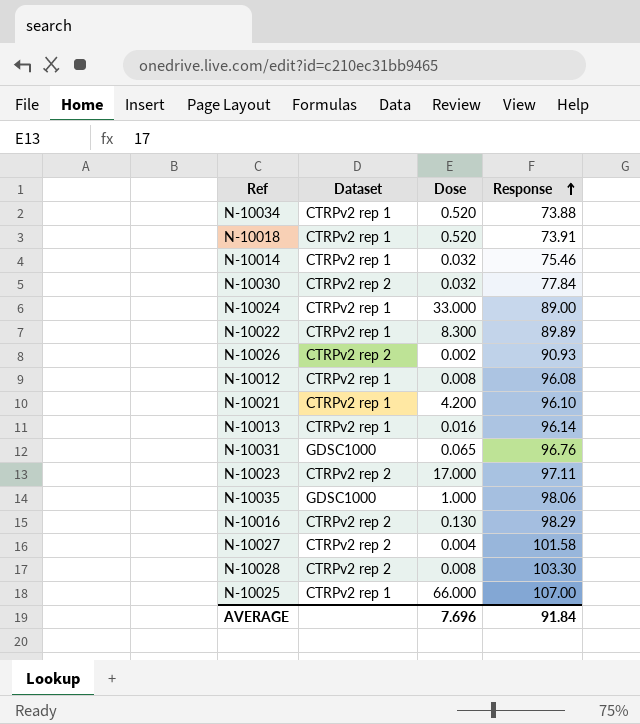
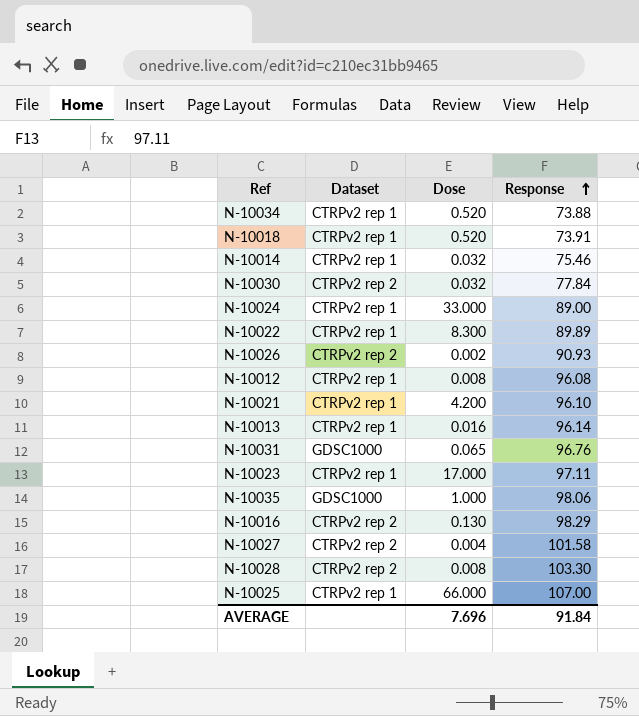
N-10023 | Dataset: CTRPv2 rep 2 -> CTRPv2 rep 1

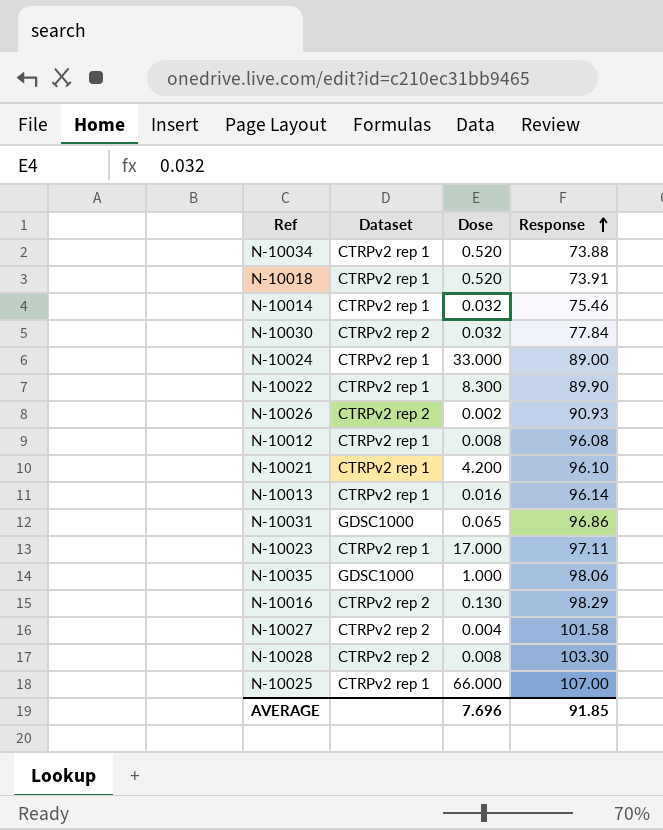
N-10022 | Response: 89.89 -> 89.90
N-10031 | Response: 96.76 -> 96.86
AVERAGE | Response: 91.84 -> 91.85

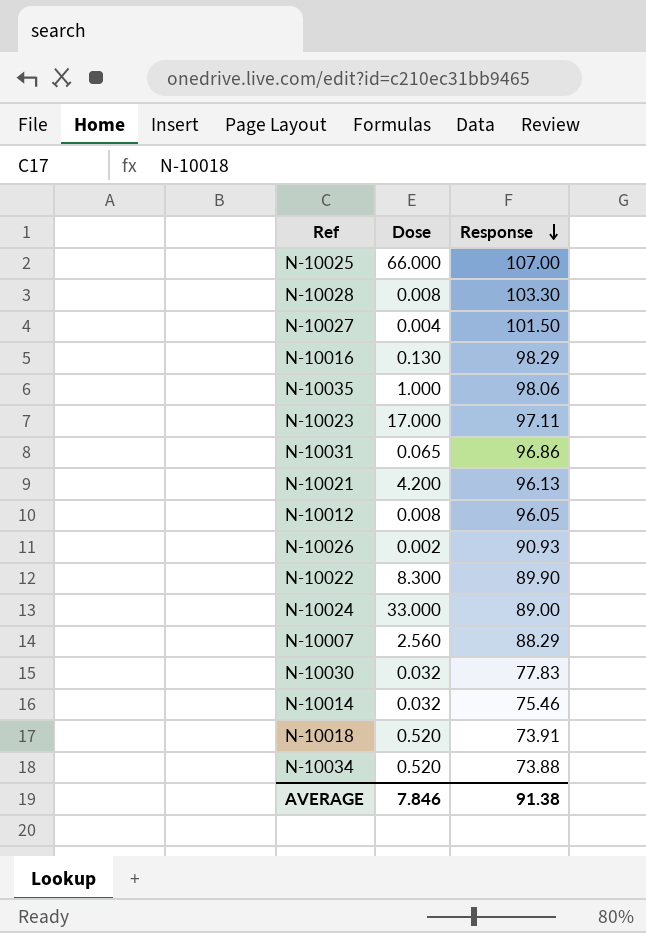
row order: Response ascending -> Response descending
column Dataset | position: 2 -> none
row N-10013: CTRPv2 rep 1 | 0.016 | 96.14 -> none
N-10027 | Response: 101.58 -> 101.50
N-10021 | Response: 96.10 -> 96.13
N-10012 | Response: 96.08 -> 96.05
row N-10007: none -> 2.560 | 88.29
N-10030 | Response: 77.84 -> 77.83
AVERAGE | Dose: 7.696 -> 7.846
AVERAGE | Response: 91.85 -> 91.38

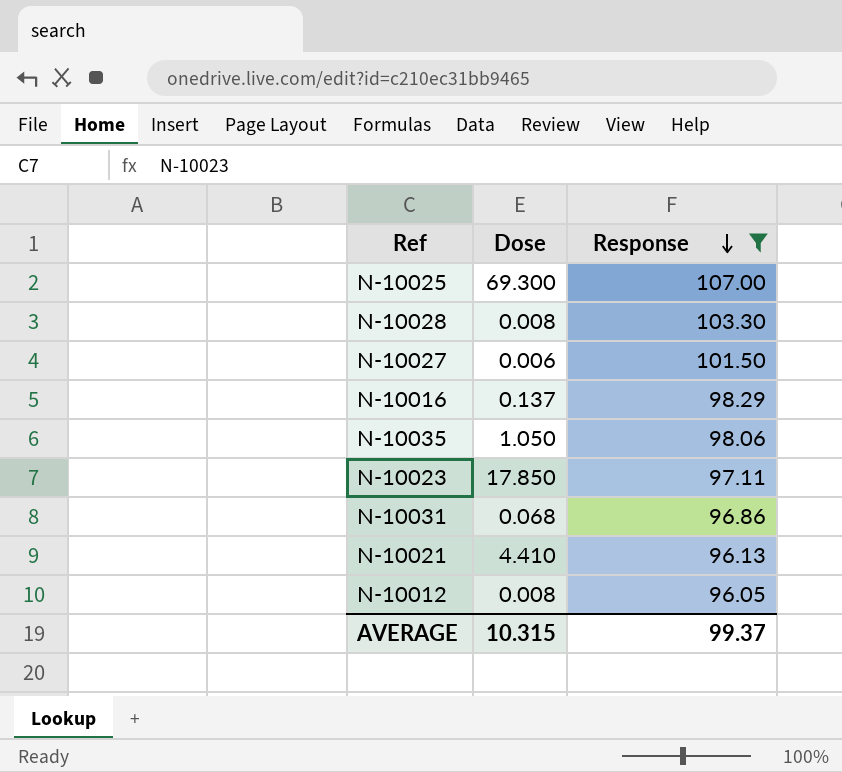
filter: none -> Response >= 96.05
N-10025 | Dose: 66.000 -> 69.300
N-10027 | Dose: 0.004 -> 0.006
N-10016 | Dose: 0.130 -> 0.137
N-10035 | Dose: 1.000 -> 1.050
N-10023 | Dose: 17.000 -> 17.850
N-10031 | Dose: 0.065 -> 0.068
N-10021 | Dose: 4.200 -> 4.410
AVERAGE | Dose: 7.846 -> 10.315
AVERAGE | Response: 91.38 -> 99.37

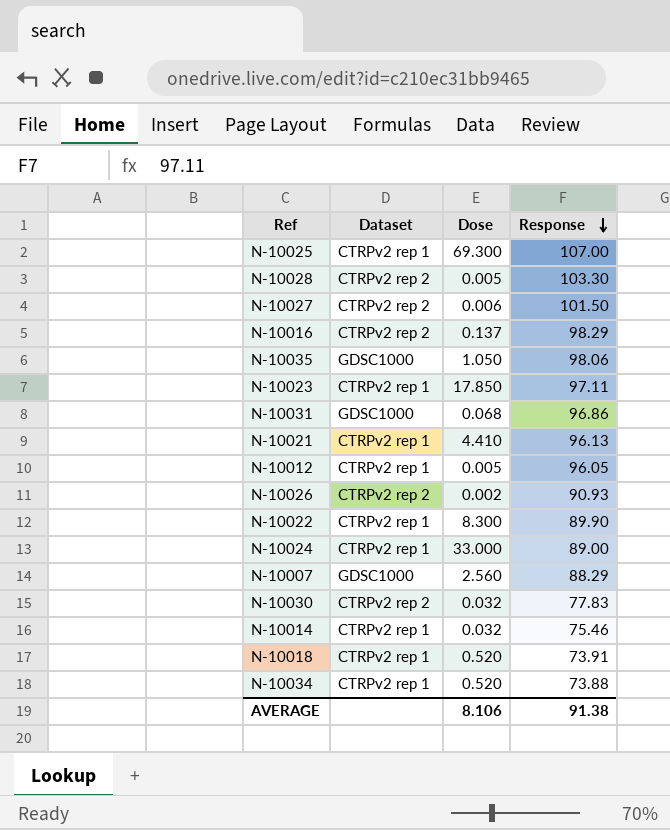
filter: Response >= 96.05 -> none
column Dataset | position: none -> 2
N-10028 | Dose: 0.008 -> 0.005
N-10012 | Dose: 0.008 -> 0.005
AVERAGE | Dose: 10.315 -> 8.106
AVERAGE | Response: 99.37 -> 91.38

